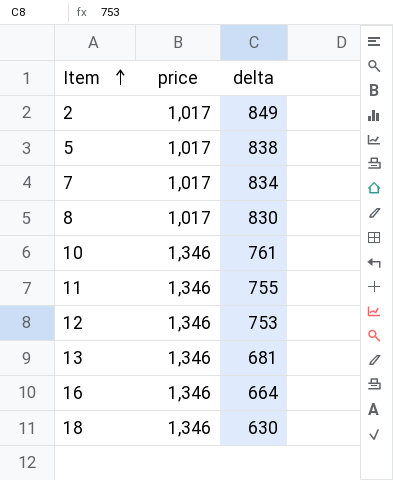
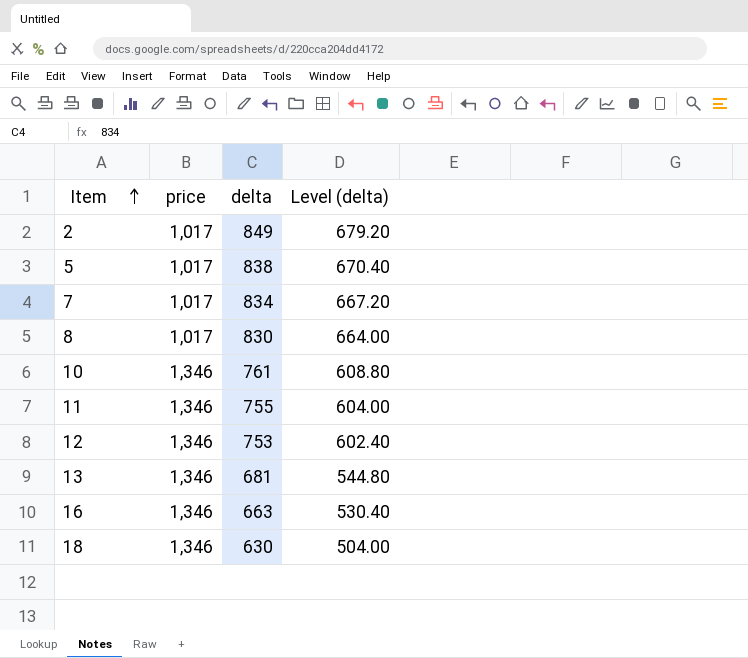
column Level (delta) | formula: none -> [delta] * 0.8
16 | delta: 664 -> 663

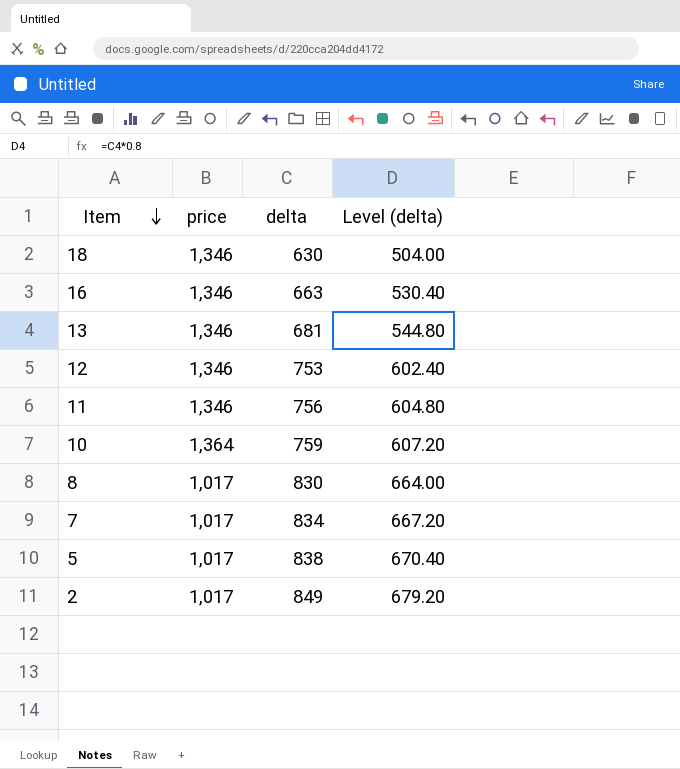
row order: Item ascending -> Item descending
11 | delta: 755 -> 756
11 | Level (delta): 604.00 -> 604.80
10 | price: 1,346 -> 1,364
10 | delta: 761 -> 759
10 | Level (delta): 608.80 -> 607.20

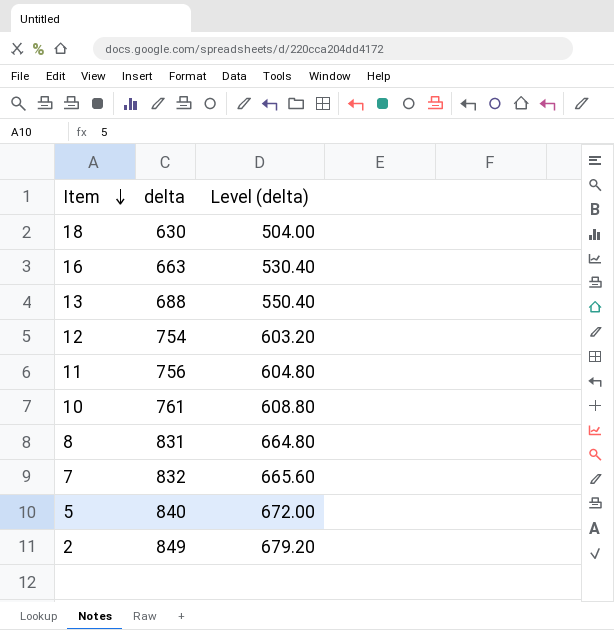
column price | position: 2 -> none
13 | delta: 681 -> 688
13 | Level (delta): 544.80 -> 550.40
12 | delta: 753 -> 754
12 | Level (delta): 602.40 -> 603.20
10 | delta: 759 -> 761
10 | Level (delta): 607.20 -> 608.80
8 | delta: 830 -> 831
8 | Level (delta): 664.00 -> 664.80
7 | delta: 834 -> 832
7 | Level (delta): 667.20 -> 665.60
5 | delta: 838 -> 840
5 | Level (delta): 670.40 -> 672.00

